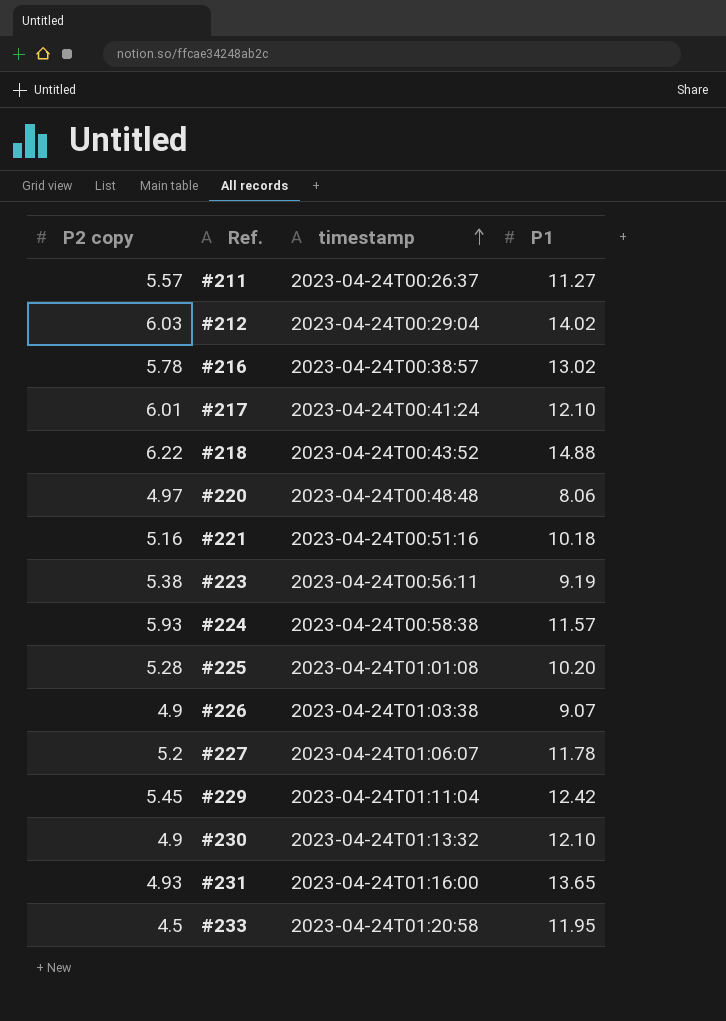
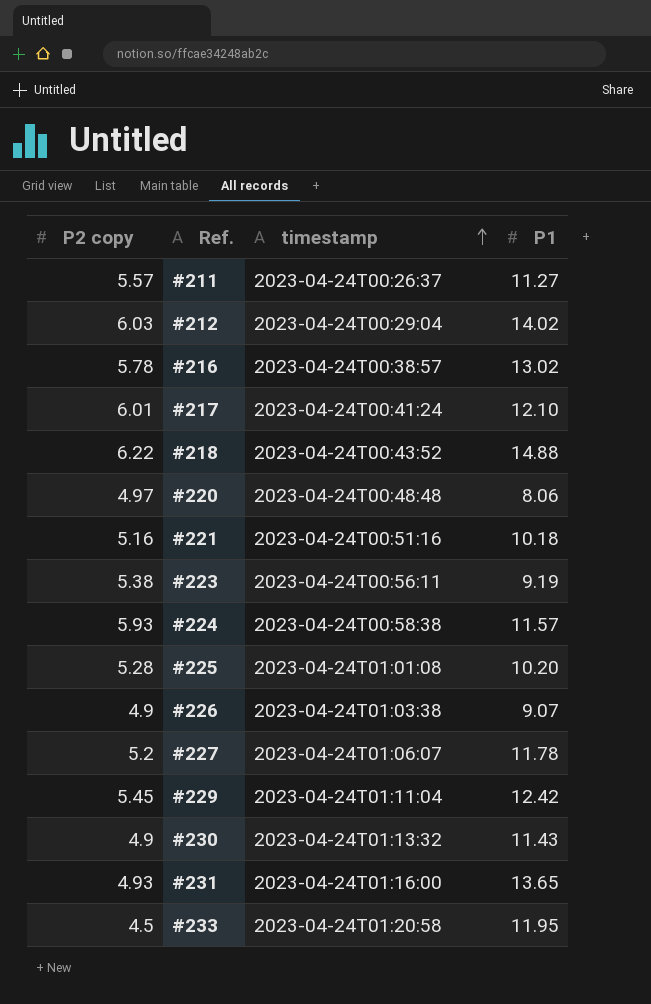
#230 | P1: 12.10 -> 11.43

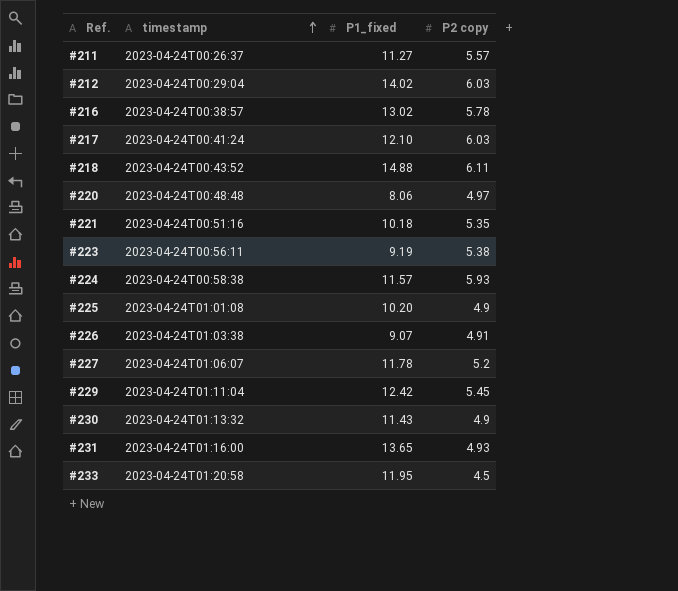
column name: P1 -> P1_fixed
column P2 copy | position: 1 -> 4
#217 | P2 copy: 6.01 -> 6.03
#218 | P2 copy: 6.22 -> 6.11
#221 | P2 copy: 5.16 -> 5.35
#225 | P2 copy: 5.28 -> 4.9
#226 | P2 copy: 4.9 -> 4.91

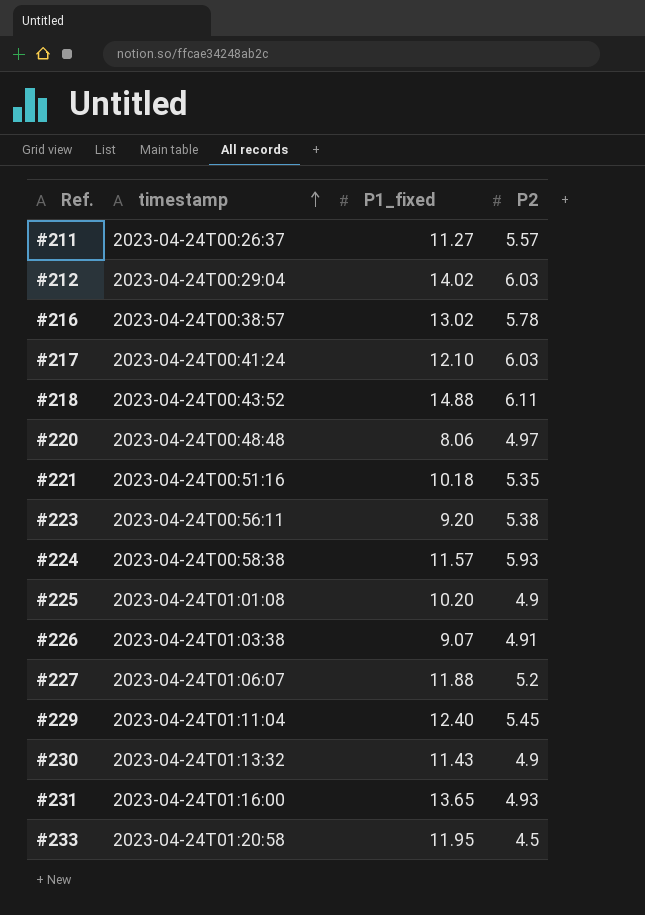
column name: P2 copy -> P2
#223 | P1_fixed: 9.19 -> 9.20
#227 | P1_fixed: 11.78 -> 11.88
#229 | P1_fixed: 12.42 -> 12.40

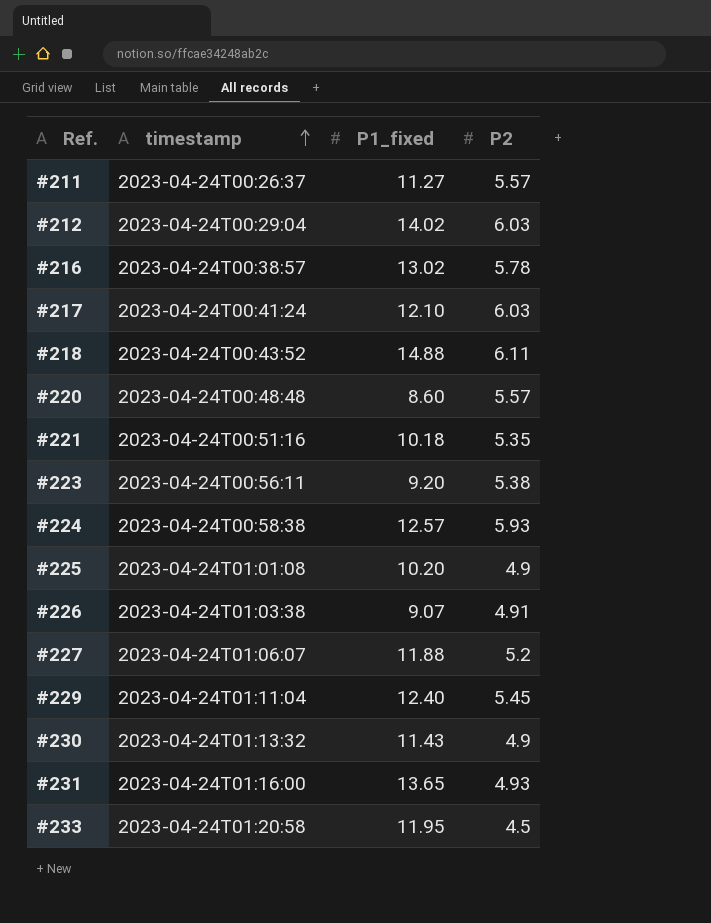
#220 | P1_fixed: 8.06 -> 8.60
#220 | P2: 4.97 -> 5.57
#224 | P1_fixed: 11.57 -> 12.57

